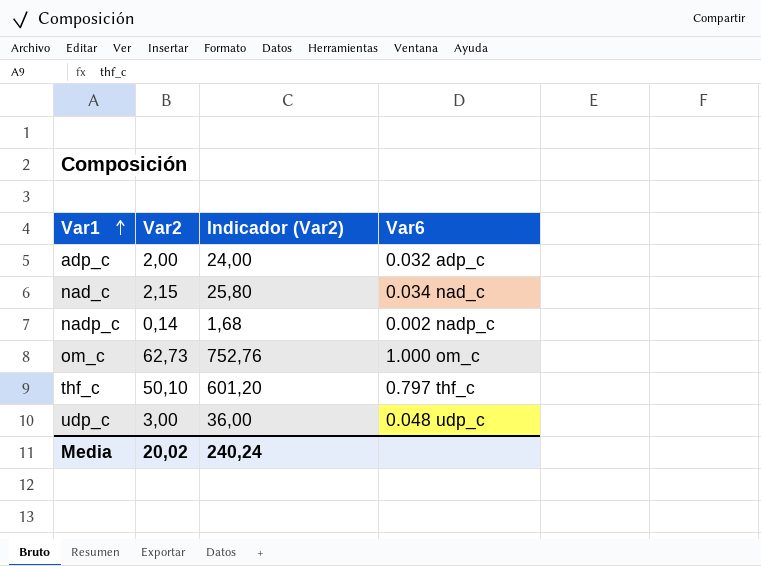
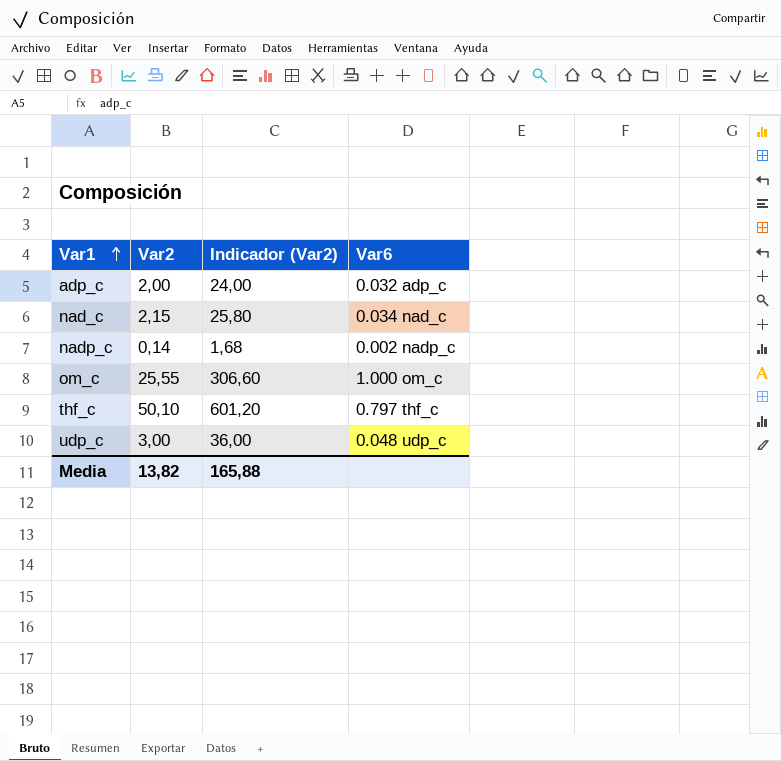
om_c | Var2: 62,73 -> 25,55
om_c | Indicador (Var2): 752,76 -> 306,60
Media | Var2: 20,02 -> 13,82
Media | Indicador (Var2): 240,24 -> 165,88

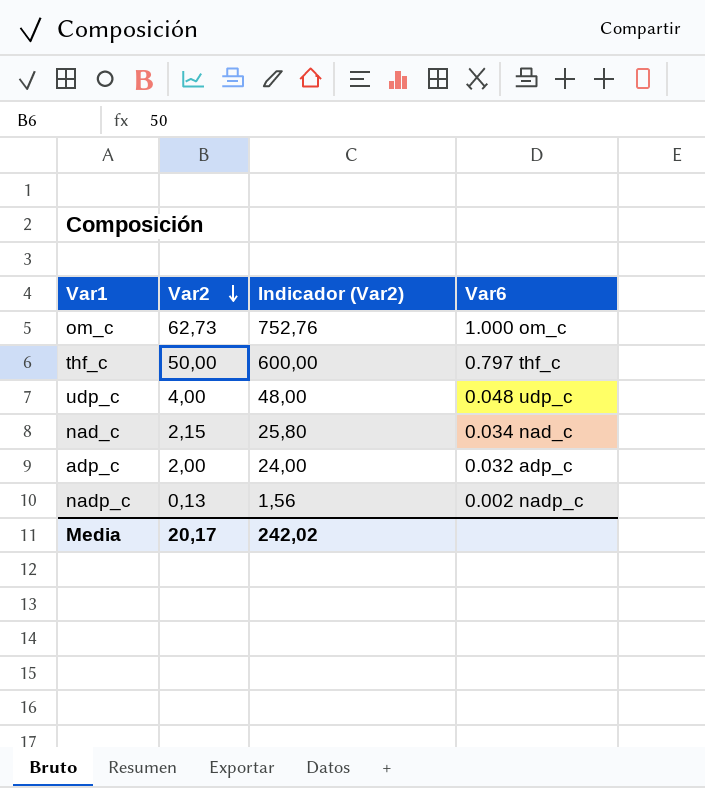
row order: Var1 ascending -> Var2 descending
om_c | Var2: 25,55 -> 62,73
om_c | Indicador (Var2): 306,60 -> 752,76
thf_c | Var2: 50,10 -> 50,00
thf_c | Indicador (Var2): 601,20 -> 600,00
udp_c | Var2: 3,00 -> 4,00
udp_c | Indicador (Var2): 36,00 -> 48,00
nadp_c | Var2: 0,14 -> 0,13
nadp_c | Indicador (Var2): 1,68 -> 1,56
Media | Var2: 13,82 -> 20,17
Media | Indicador (Var2): 165,88 -> 242,02

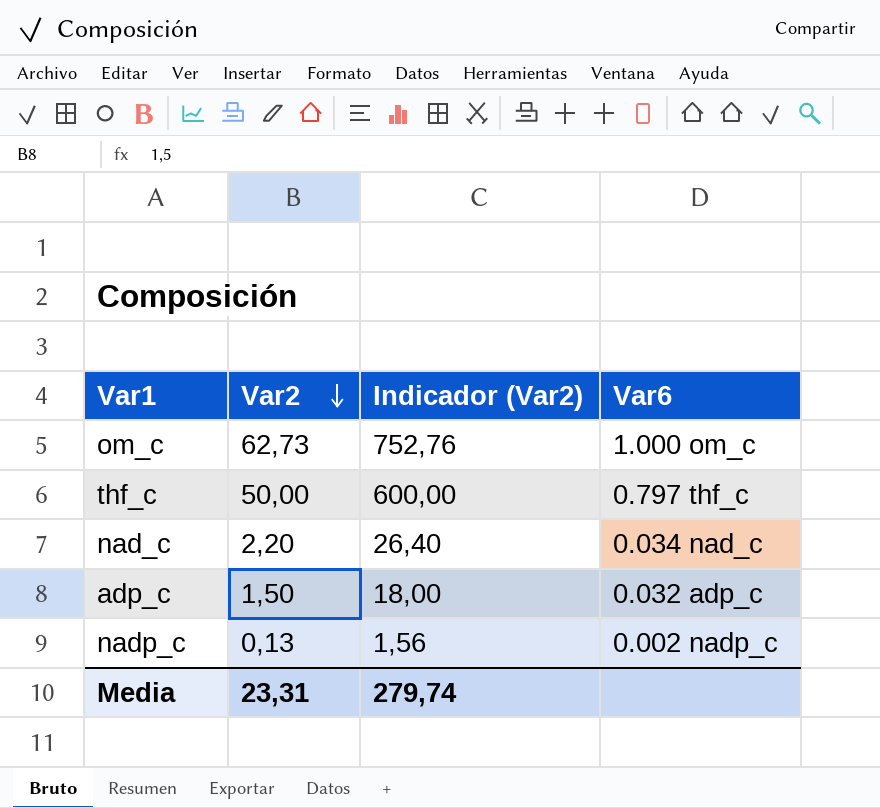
row udp_c: 4,00 | 48,00 | 0.048 udp_c -> none
nad_c | Var2: 2,15 -> 2,20
nad_c | Indicador (Var2): 25,80 -> 26,40
adp_c | Var2: 2,00 -> 1,50
adp_c | Indicador (Var2): 24,00 -> 18,00
Media | Var2: 20,17 -> 23,31
Media | Indicador (Var2): 242,02 -> 279,74

